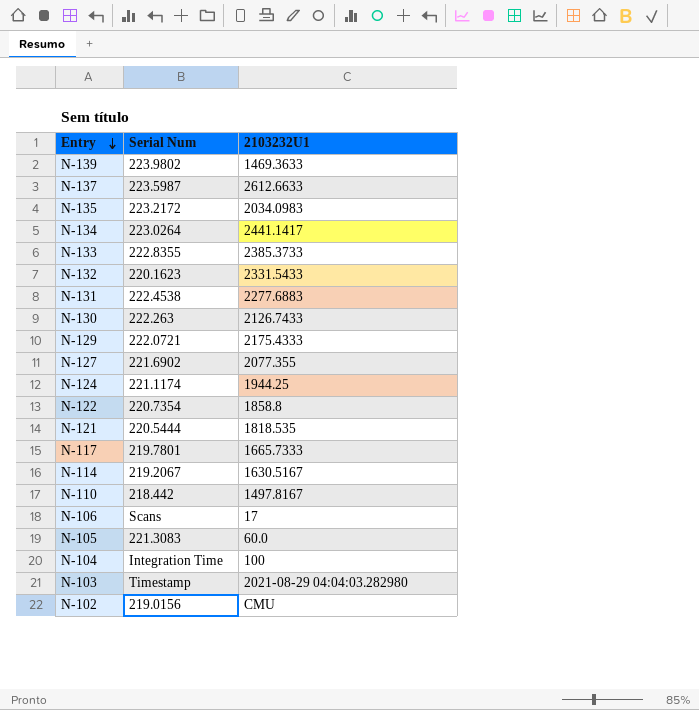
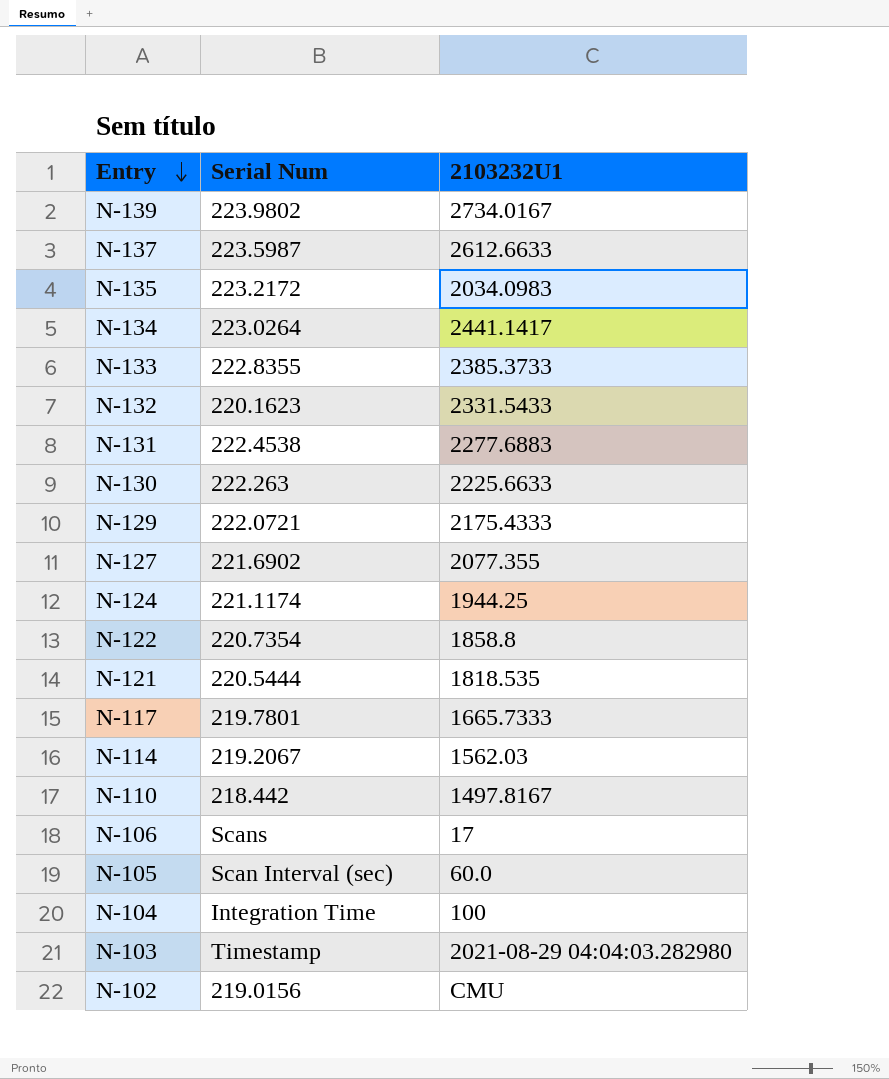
N-139 | 2103232U1: 1469.3633 -> 2734.0167
N-130 | 2103232U1: 2126.7433 -> 2225.6633
N-114 | 2103232U1: 1630.5167 -> 1562.03
N-105 | Serial Num: 221.3083 -> Scan Interval (sec)

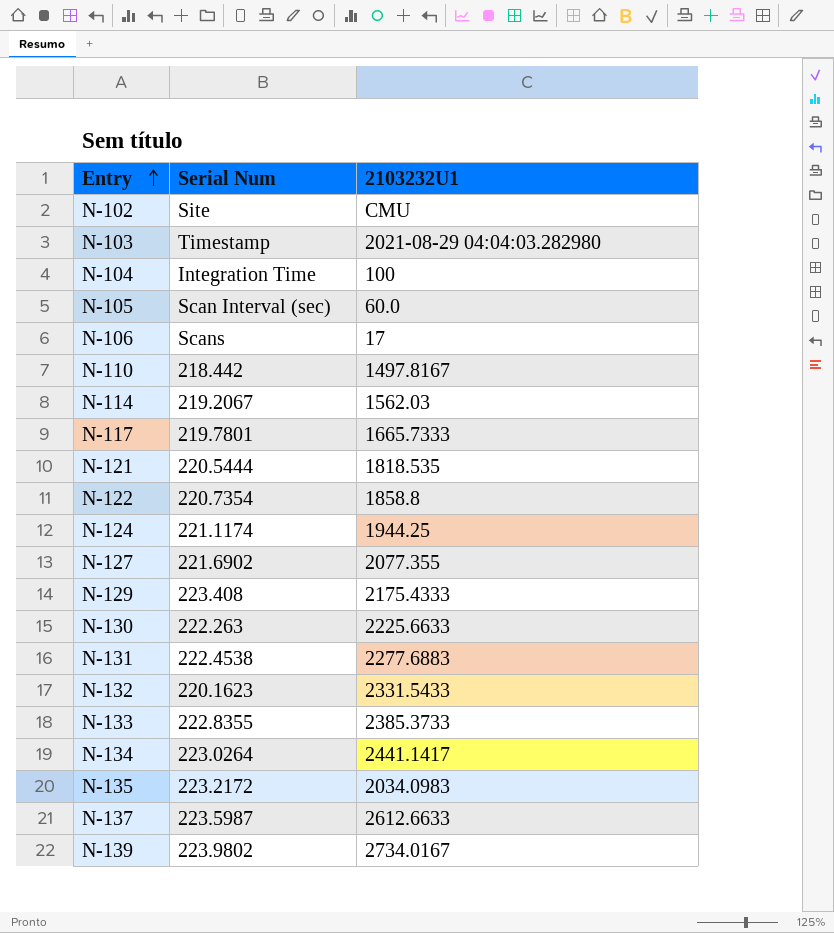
row order: Entry descending -> Entry ascending
N-102 | Serial Num: 219.0156 -> Site
N-129 | Serial Num: 222.0721 -> 223.408

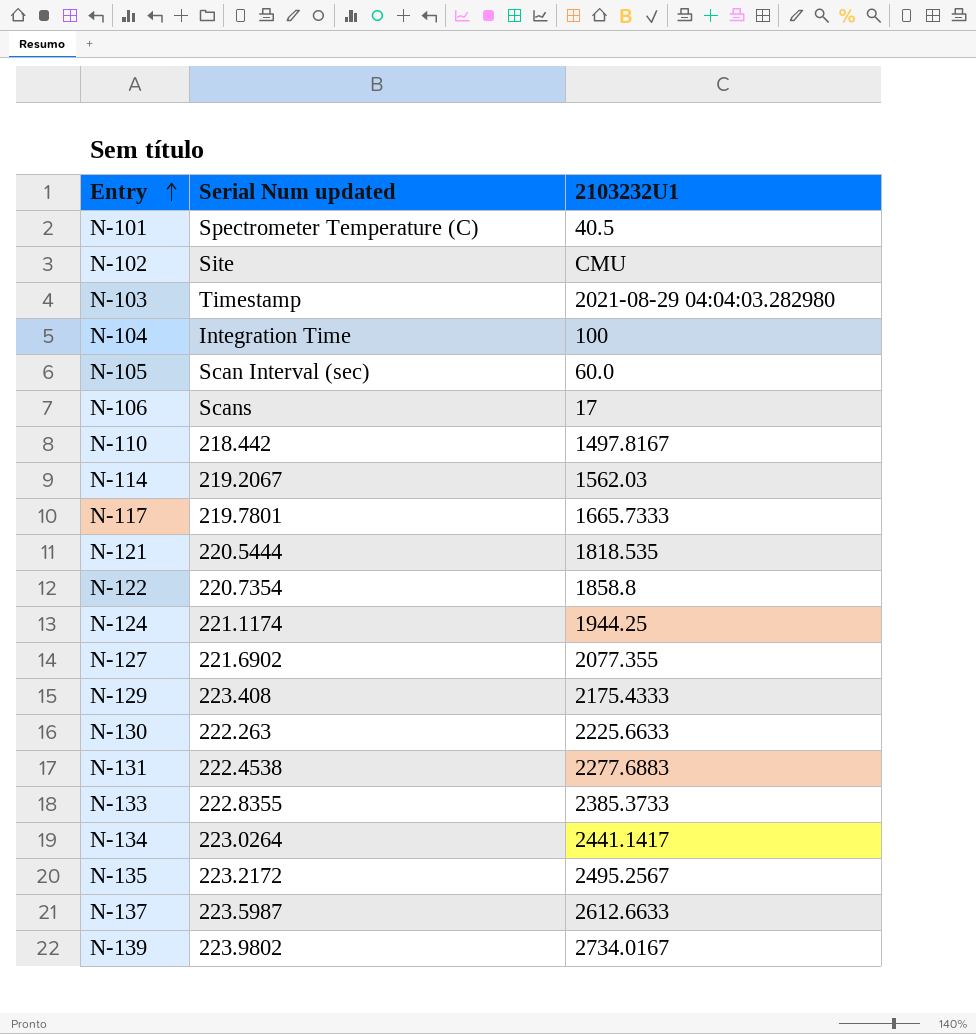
column name: Serial Num -> Serial Num updated
row N-132: 220.1623 | 2331.5433 -> none
row N-101: none -> Spectrometer Temperature (C) | 40.5
N-135 | 2103232U1: 2034.0983 -> 2495.2567

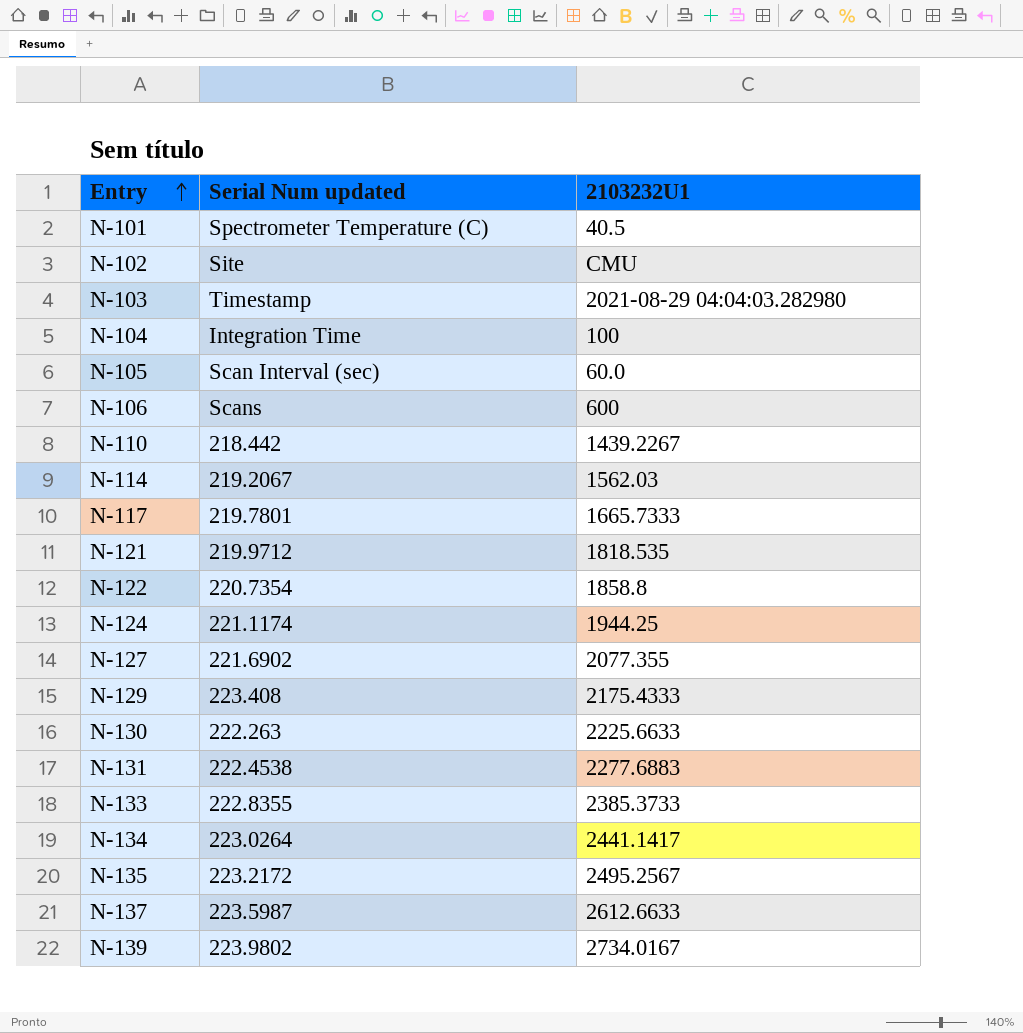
N-106 | 2103232U1: 17 -> 600
N-110 | 2103232U1: 1497.8167 -> 1439.2267
N-121 | Serial Num updated: 220.5444 -> 219.9712

